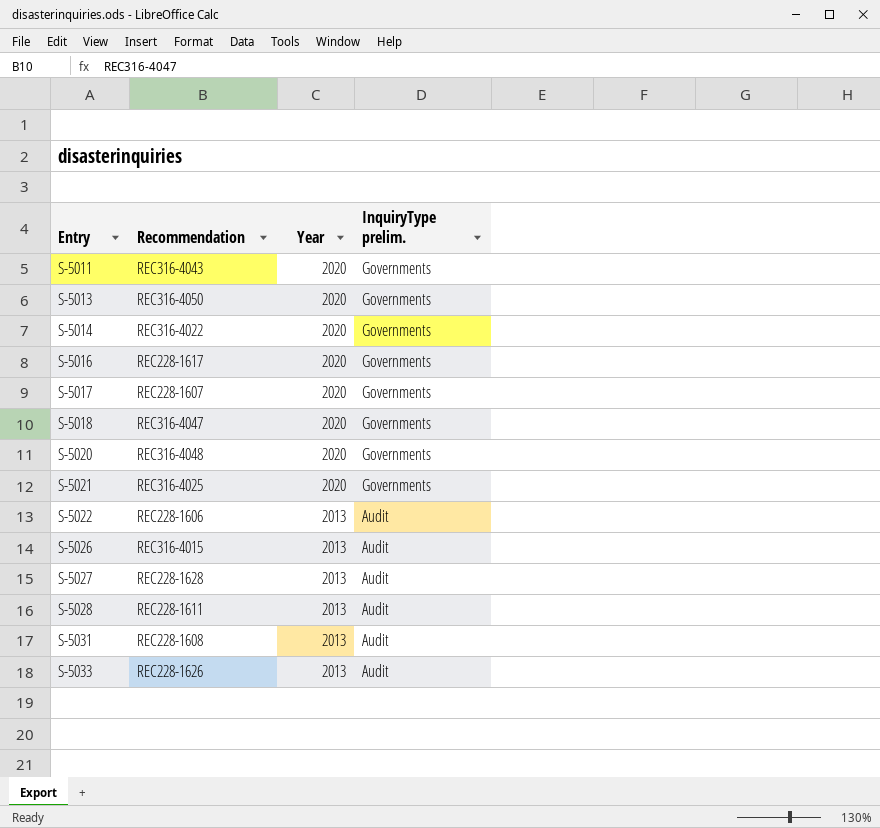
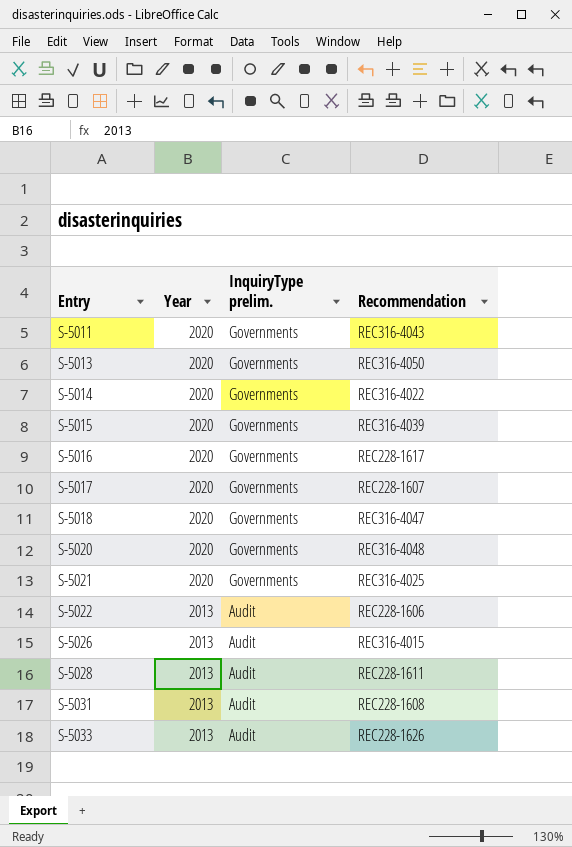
column Recommendation | position: 2 -> 4
row S-5027: REC228-1628 | 2013 | Audit -> none
row S-5015: none -> 2020 | Governments | REC316-4039

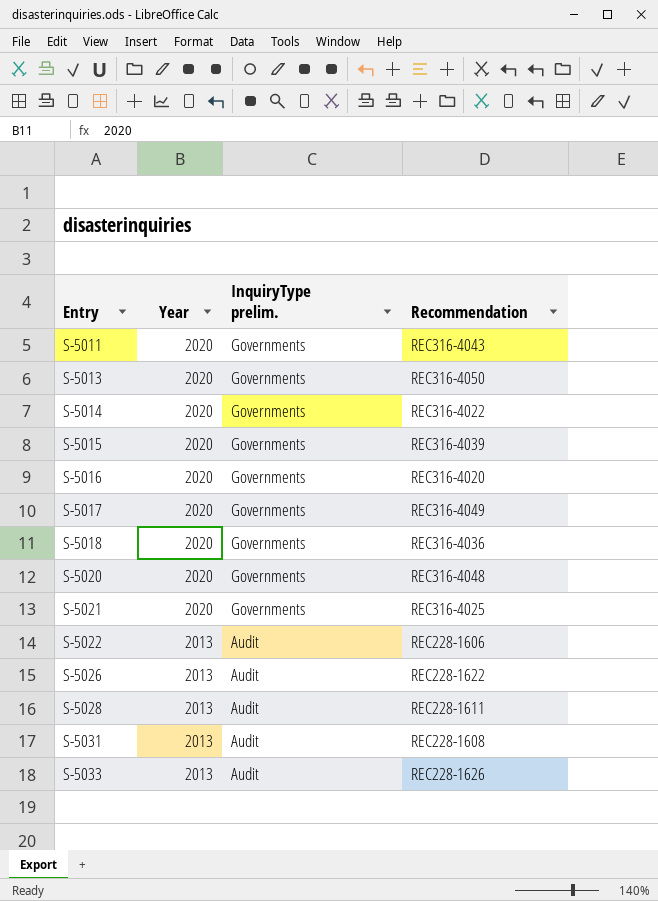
S-5016 | Recommendation: REC228-1617 -> REC316-4020
S-5017 | Recommendation: REC228-1607 -> REC316-4049
S-5018 | Recommendation: REC316-4047 -> REC316-4036
S-5026 | Recommendation: REC316-4015 -> REC228-1622

